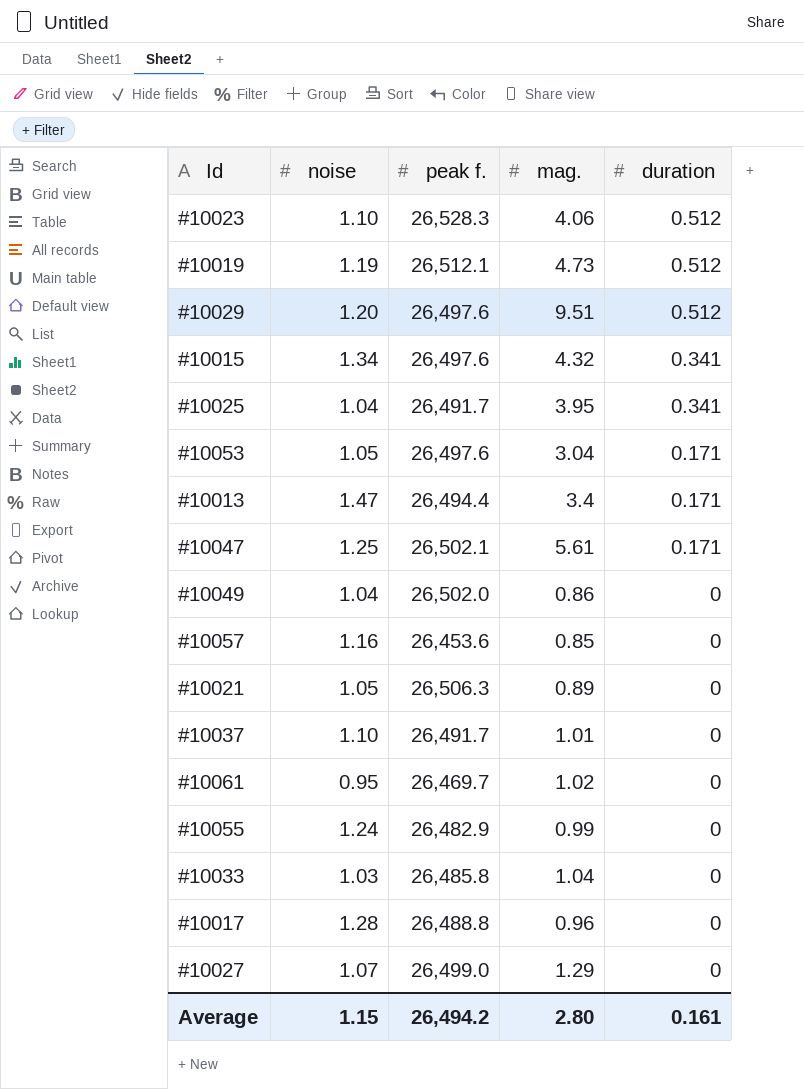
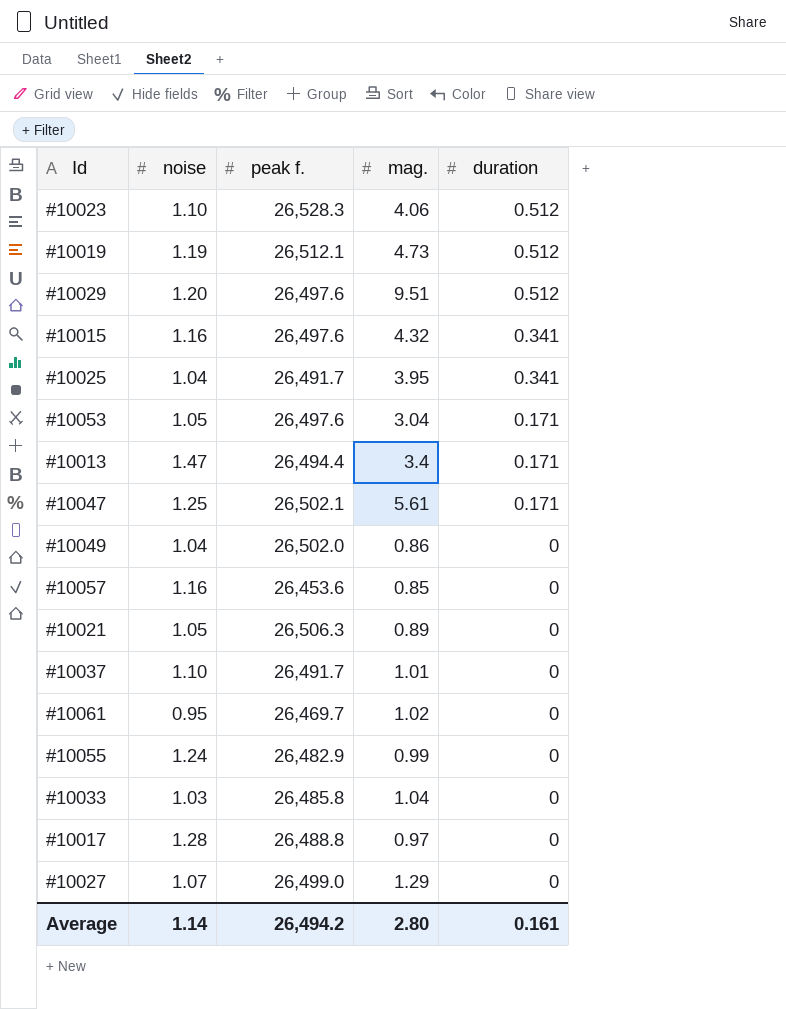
#10015 | noise: 1.34 -> 1.16
#10017 | mag.: 0.96 -> 0.97
Average | noise: 1.15 -> 1.14

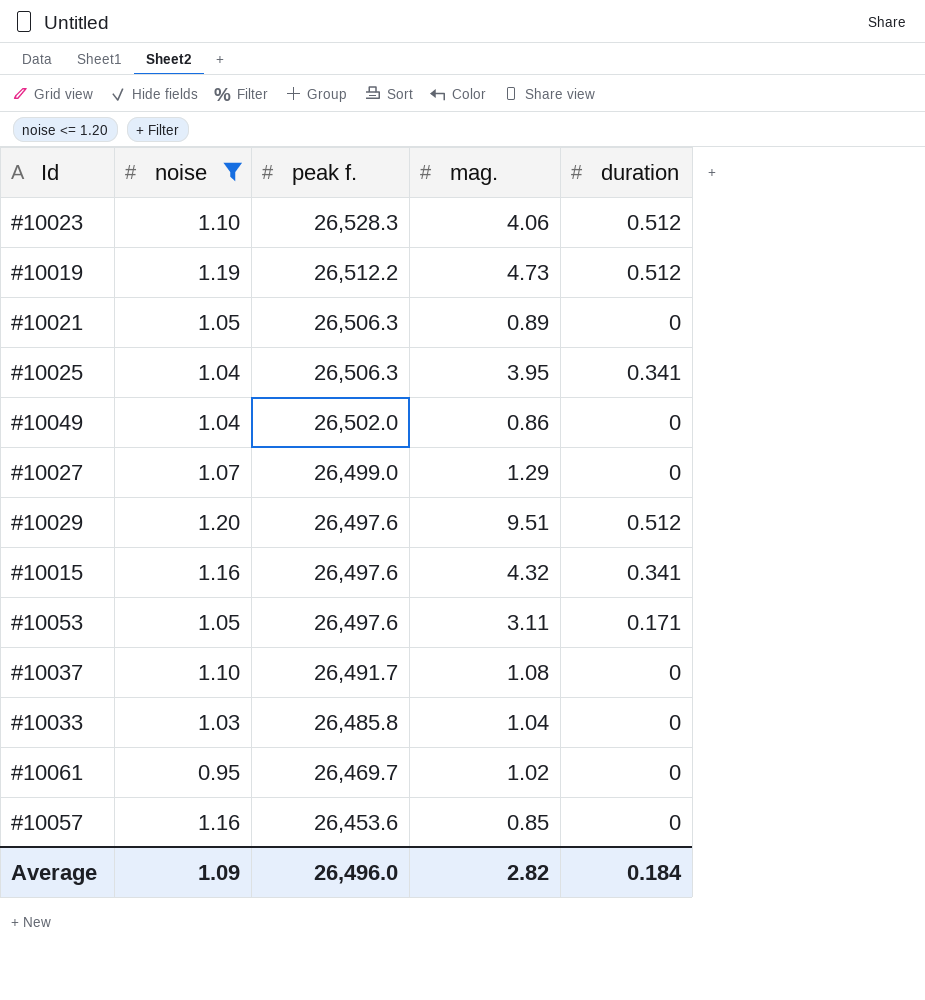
filter: none -> noise <= 1.20
row order: duration descending -> peak f. descending
#10019 | peak f.: 26,512.1 -> 26,512.2
#10025 | peak f.: 26,491.7 -> 26,506.3
#10053 | mag.: 3.04 -> 3.11
#10037 | mag.: 1.01 -> 1.08
Average | noise: 1.14 -> 1.09
Average | peak f.: 26,494.2 -> 26,496.0
Average | mag.: 2.80 -> 2.82
Average | duration: 0.161 -> 0.184

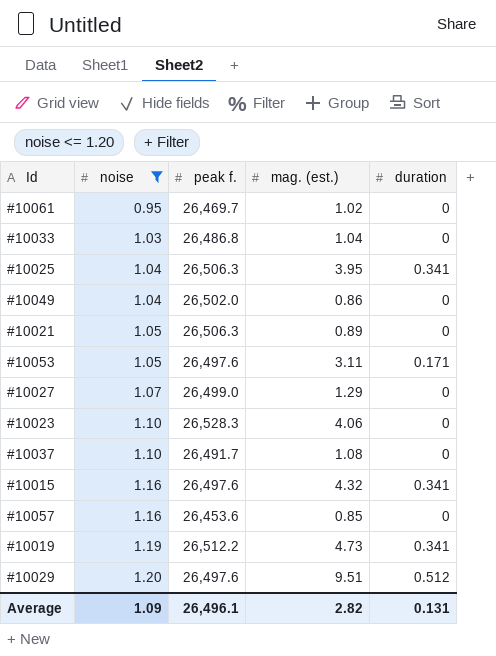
row order: peak f. descending -> noise ascending
column name: mag. -> mag. (est.)
#10033 | peak f.: 26,485.8 -> 26,486.8
#10023 | duration: 0.512 -> 0
#10019 | duration: 0.512 -> 0.341
Average | peak f.: 26,496.0 -> 26,496.1
Average | duration: 0.184 -> 0.131

